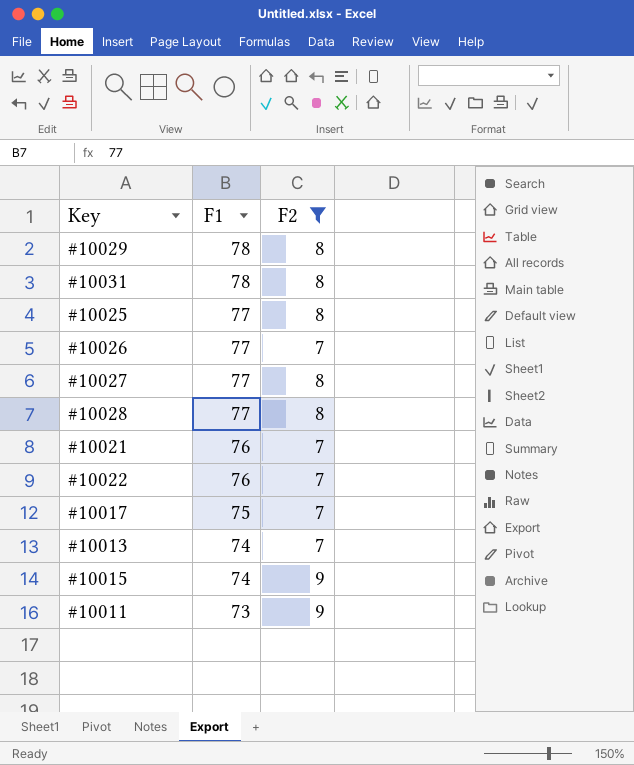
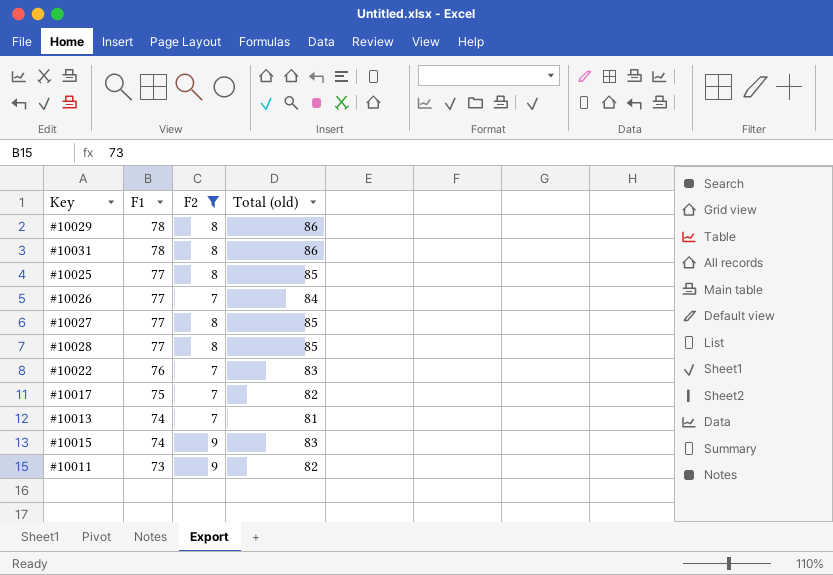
column Total (old) | formula: none -> [F1] + [F2]
row #10021: 76 | 7 -> none

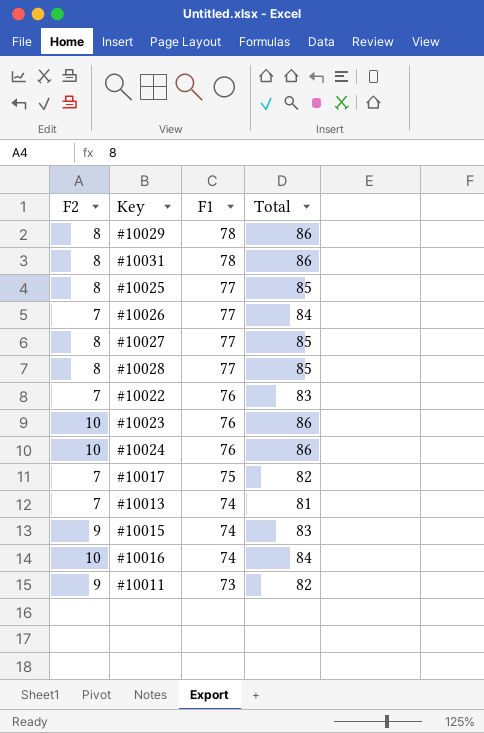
filter: F2 != 10 -> none
column F2 | position: 3 -> 1
column name: Total (old) -> Total

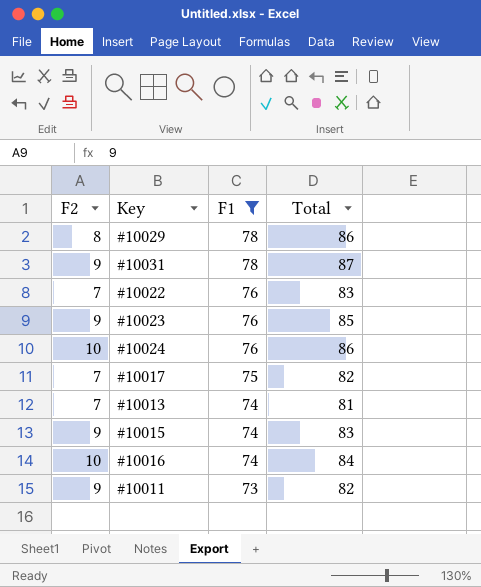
filter: none -> F1 != 77
#10031 | F2: 8 -> 9
#10031 | Total: 86 -> 87
#10023 | F2: 10 -> 9
#10023 | Total: 86 -> 85

